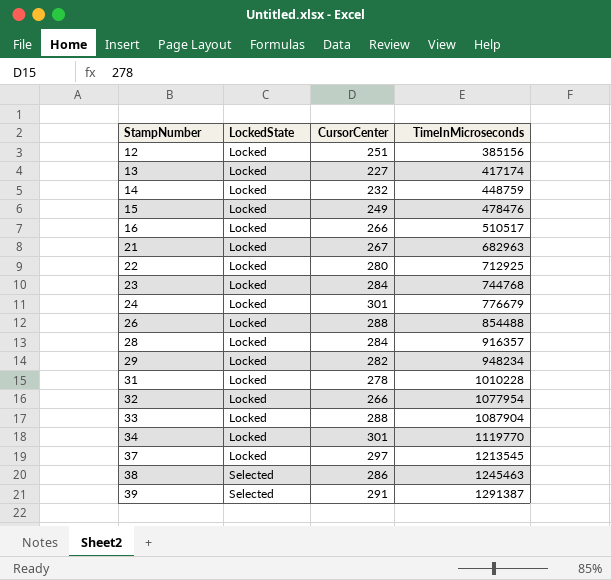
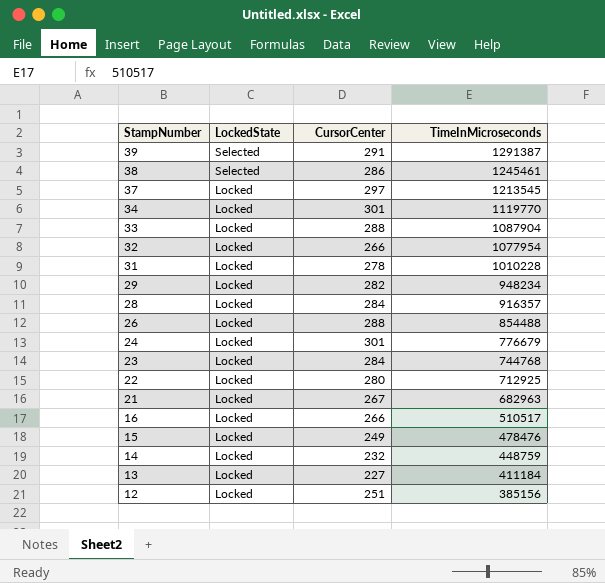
row order: StampNumber ascending -> StampNumber descending
38 | TimeInMicroseconds: 1245463 -> 1245461
13 | TimeInMicroseconds: 417174 -> 411184

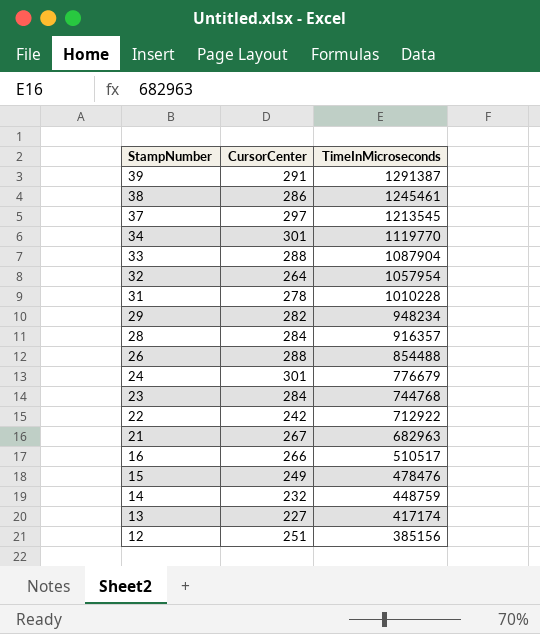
column LockedState | position: 2 -> none
32 | CursorCenter: 266 -> 264
32 | TimeInMicroseconds: 1077954 -> 1057954
22 | CursorCenter: 280 -> 242
22 | TimeInMicroseconds: 712925 -> 712922
13 | TimeInMicroseconds: 411184 -> 417174

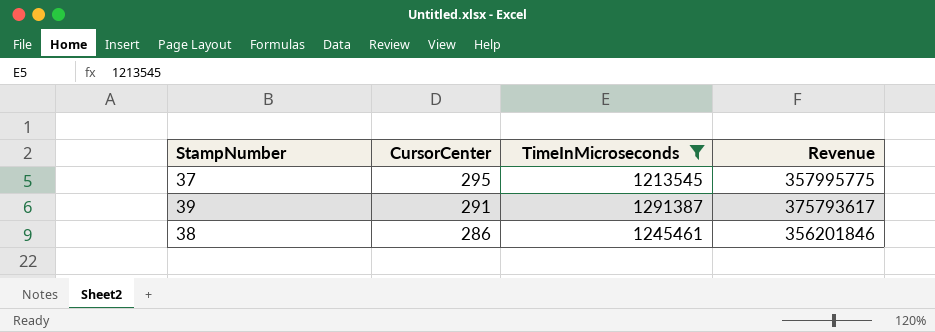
filter: none -> TimeInMicroseconds >= 1213545
row order: StampNumber descending -> CursorCenter descending
column Revenue | formula: none -> [CursorCenter] * [TimeInMicroseconds]
37 | CursorCenter: 297 -> 295

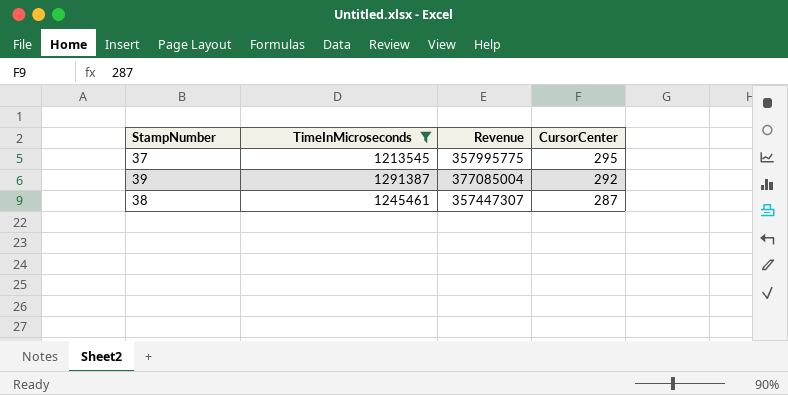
column CursorCenter | position: 2 -> 4
39 | Revenue: 375793617 -> 377085004
39 | CursorCenter: 291 -> 292
38 | Revenue: 356201846 -> 357447307
38 | CursorCenter: 286 -> 287

